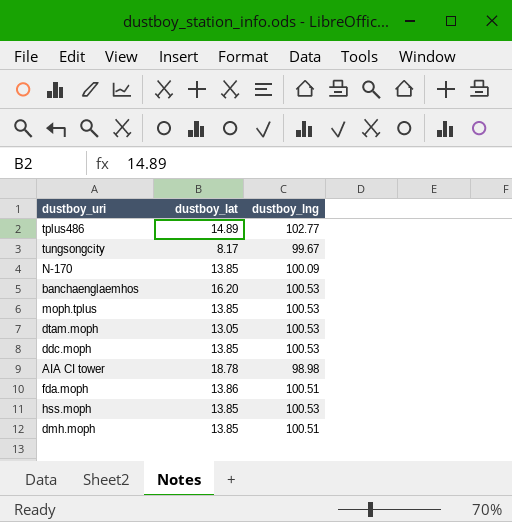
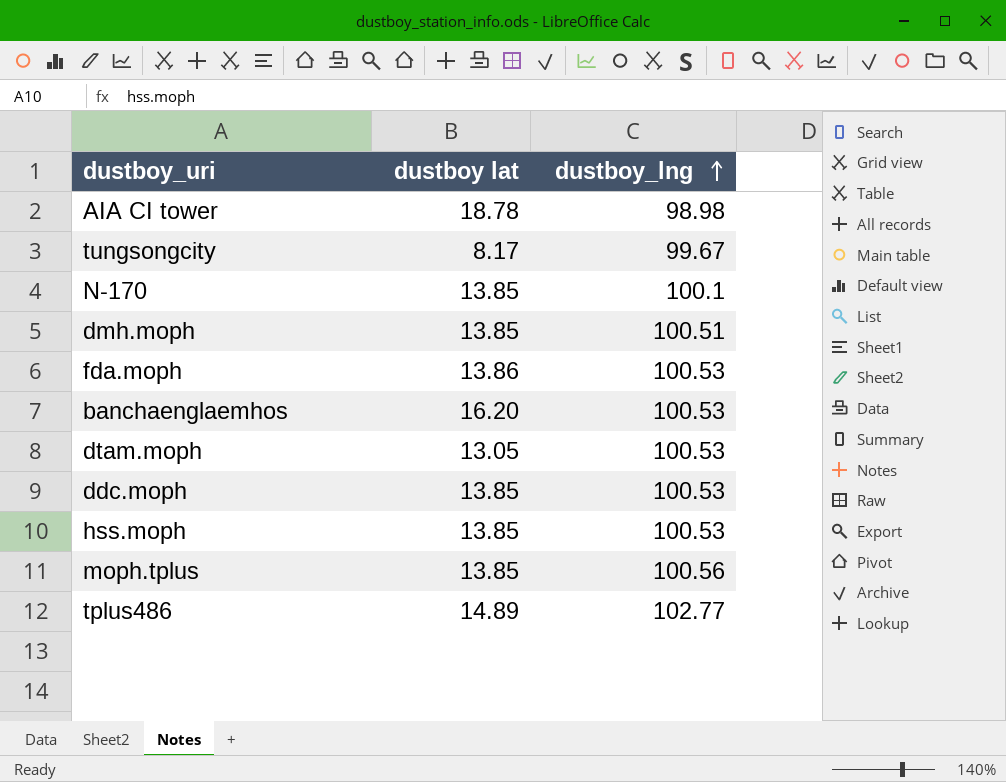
row order: none -> dustboy_lng ascending
column name: dustboy_lat -> dustboy lat
N-170 | dustboy_lng: 100.09 -> 100.1
fda.moph | dustboy_lng: 100.51 -> 100.53
moph.tplus | dustboy_lng: 100.53 -> 100.56

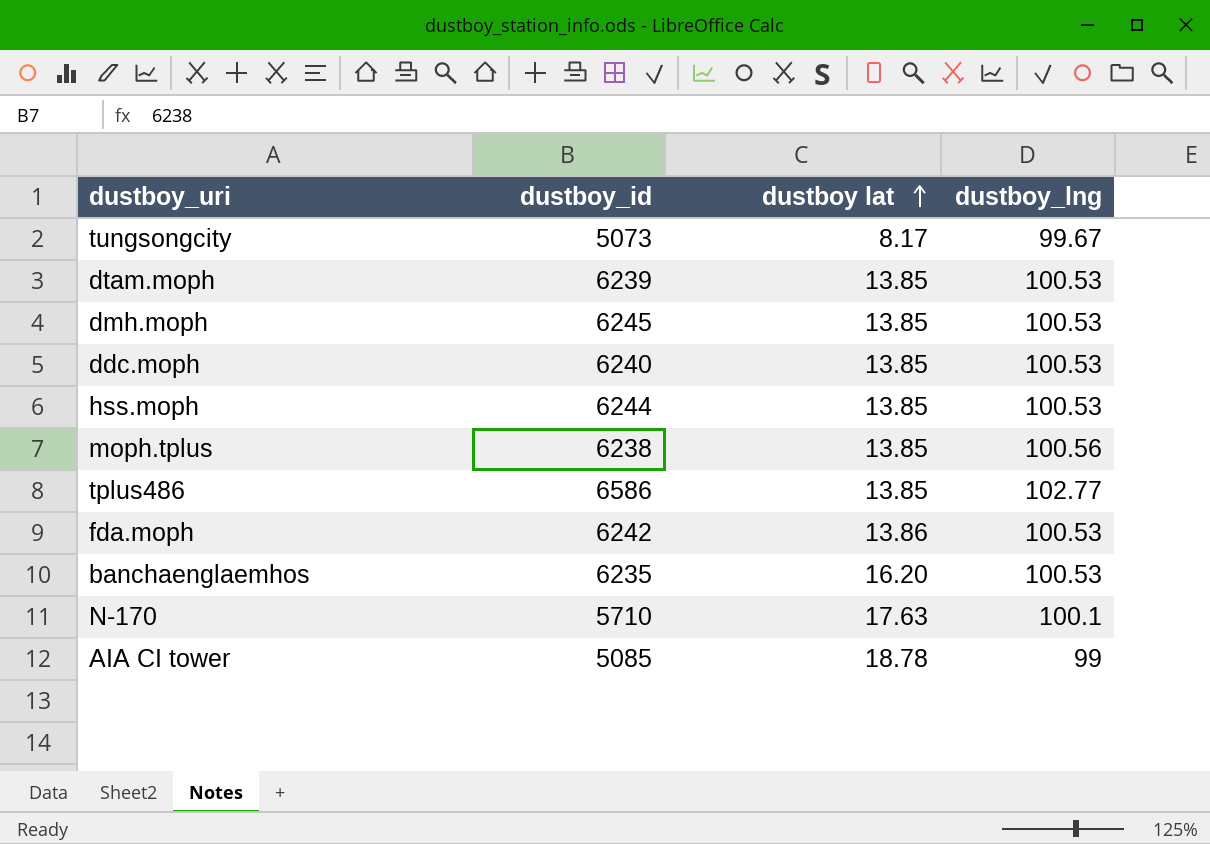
row order: dustboy_lng ascending -> dustboy lat ascending
column dustboy_id | position: none -> 2
dtam.moph | dustboy lat: 13.05 -> 13.85
dmh.moph | dustboy_lng: 100.51 -> 100.53
tplus486 | dustboy lat: 14.89 -> 13.85
N-170 | dustboy lat: 13.85 -> 17.63
AIA CI tower | dustboy_lng: 98.98 -> 99

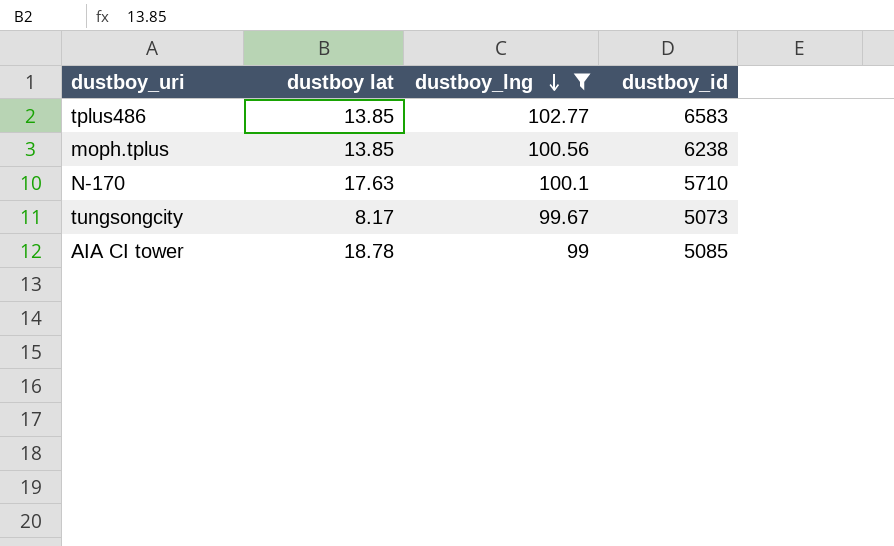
filter: none -> dustboy_lng != 100.53
row order: dustboy lat ascending -> dustboy_lng descending
column dustboy_id | position: 2 -> 4
tplus486 | dustboy_id: 6586 -> 6583

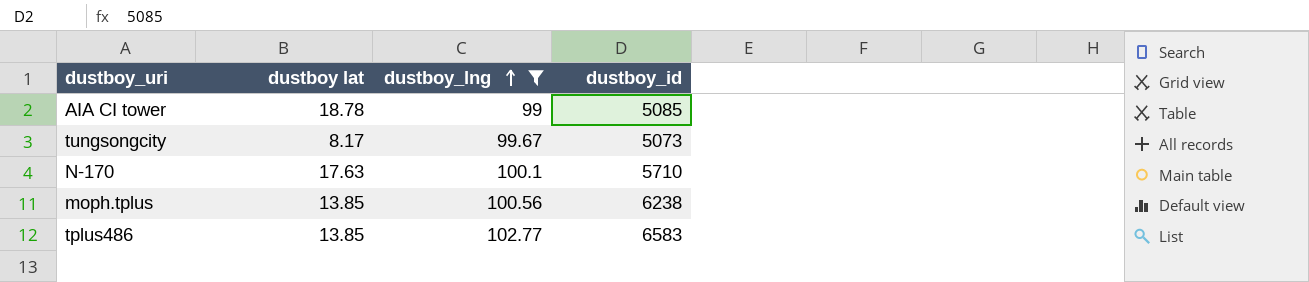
row order: dustboy_lng descending -> dustboy_lng ascending

